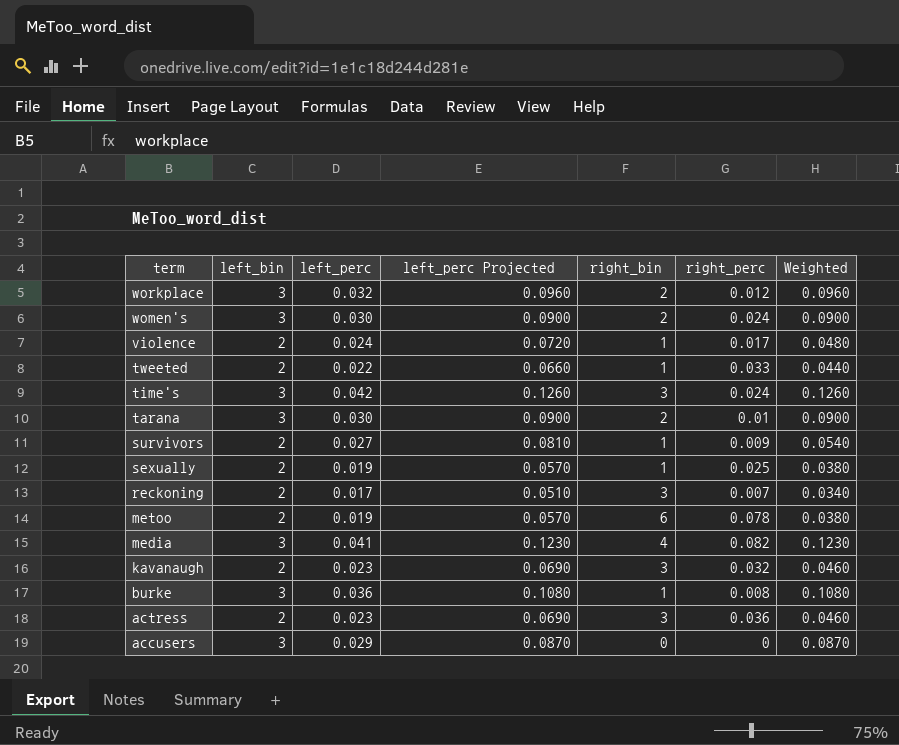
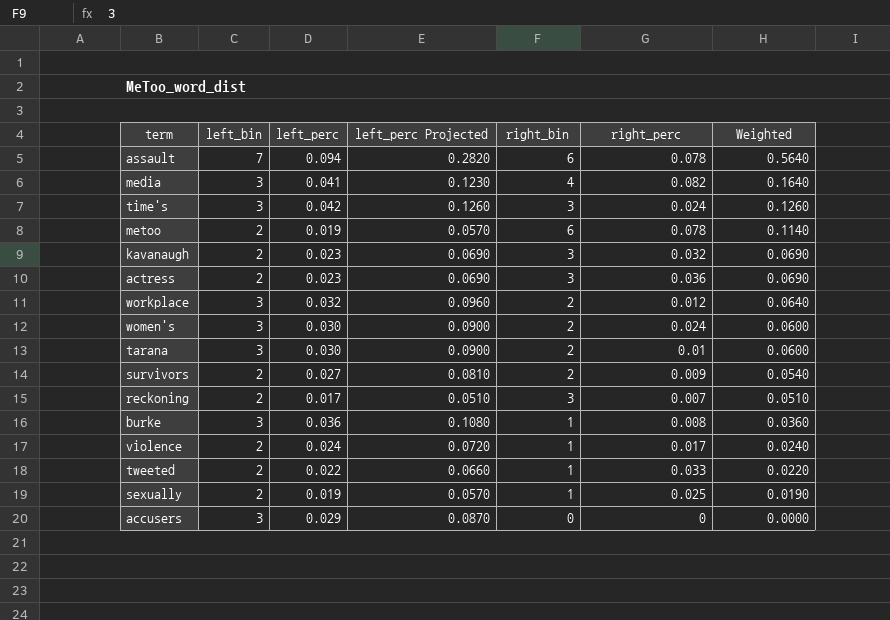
row order: term descending -> Weighted descending
column Weighted | formula: [left_bin] * [left_perc] -> [left_perc] * [right_bin]
row assault: none -> 7 | 0.094 | 0.2820 | 6 | 0.078 | 0.5640
survivors | right_bin: 1 -> 2

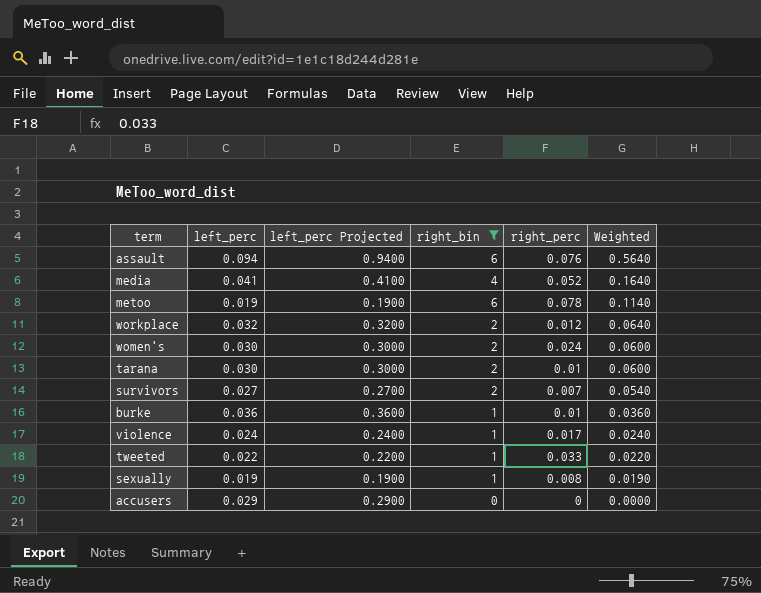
filter: none -> right_bin != 3
column left_bin | position: 2 -> none
column left_perc Projected | formula: [left_perc] * 3 -> [left_perc] * 10
assault | right_perc: 0.078 -> 0.076
media | right_perc: 0.082 -> 0.052
survivors | right_perc: 0.009 -> 0.007
burke | right_perc: 0.008 -> 0.01
sexually | right_perc: 0.025 -> 0.008

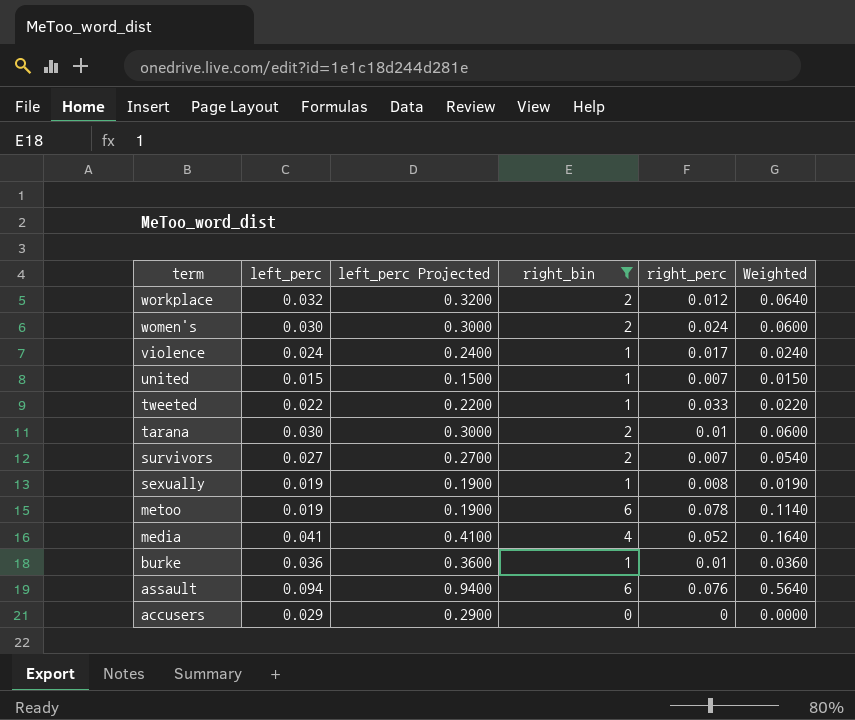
row order: Weighted descending -> term descending
row united: none -> 0.015 | 0.1500 | 1 | 0.007 | 0.0150

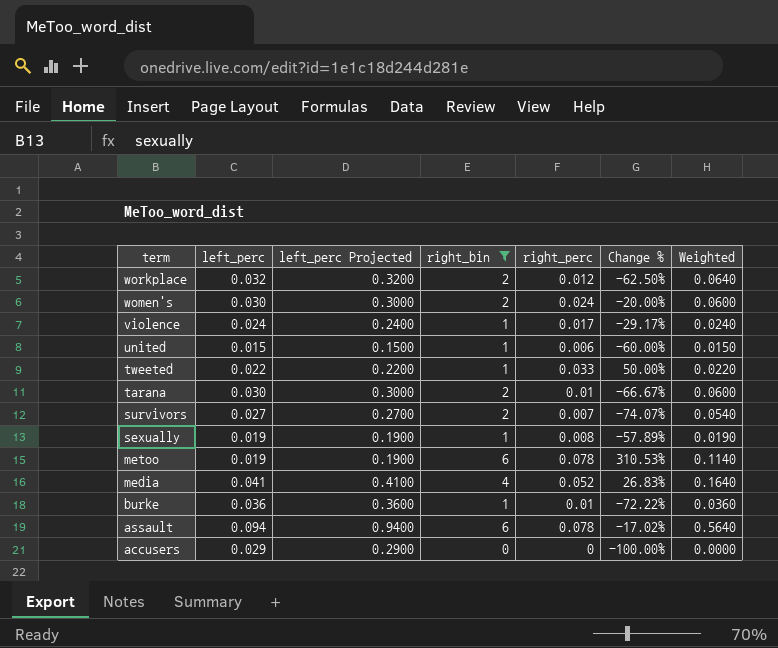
column Change % | formula: none -> ([right_perc] - [left_perc]) / [left_perc]
united | right_perc: 0.007 -> 0.006
assault | right_perc: 0.076 -> 0.078

